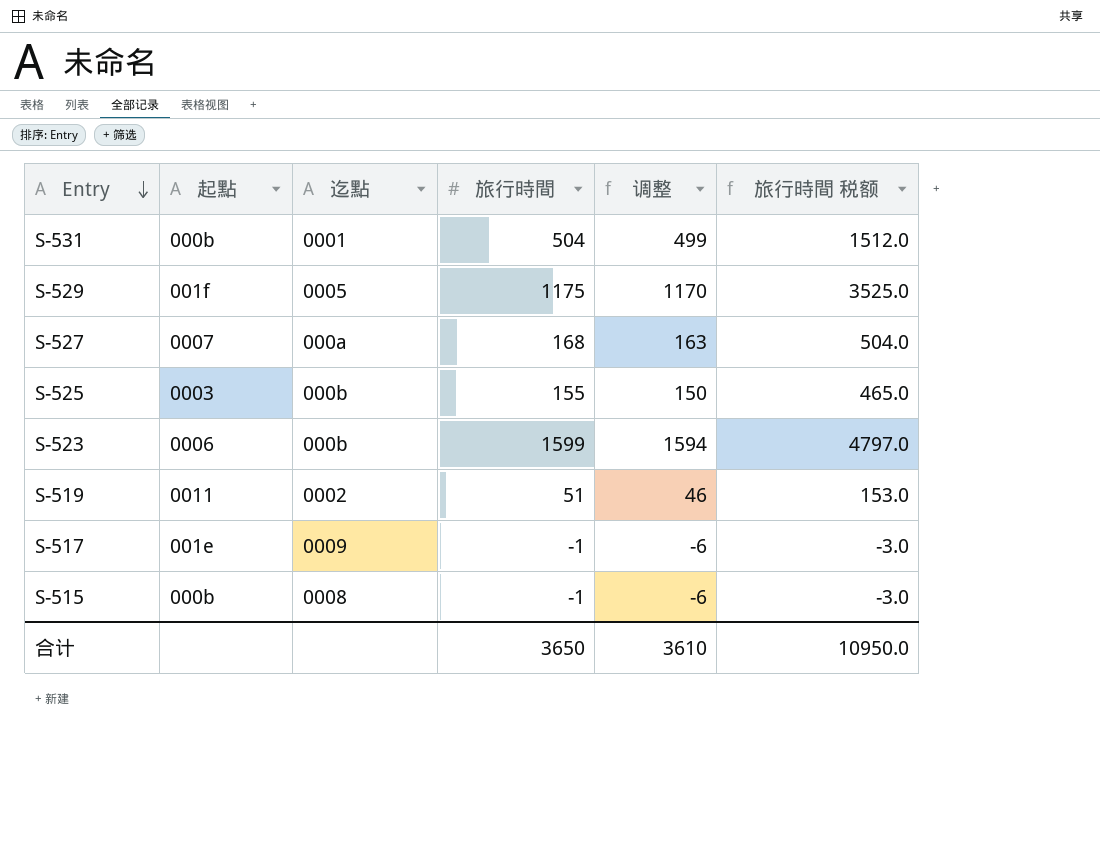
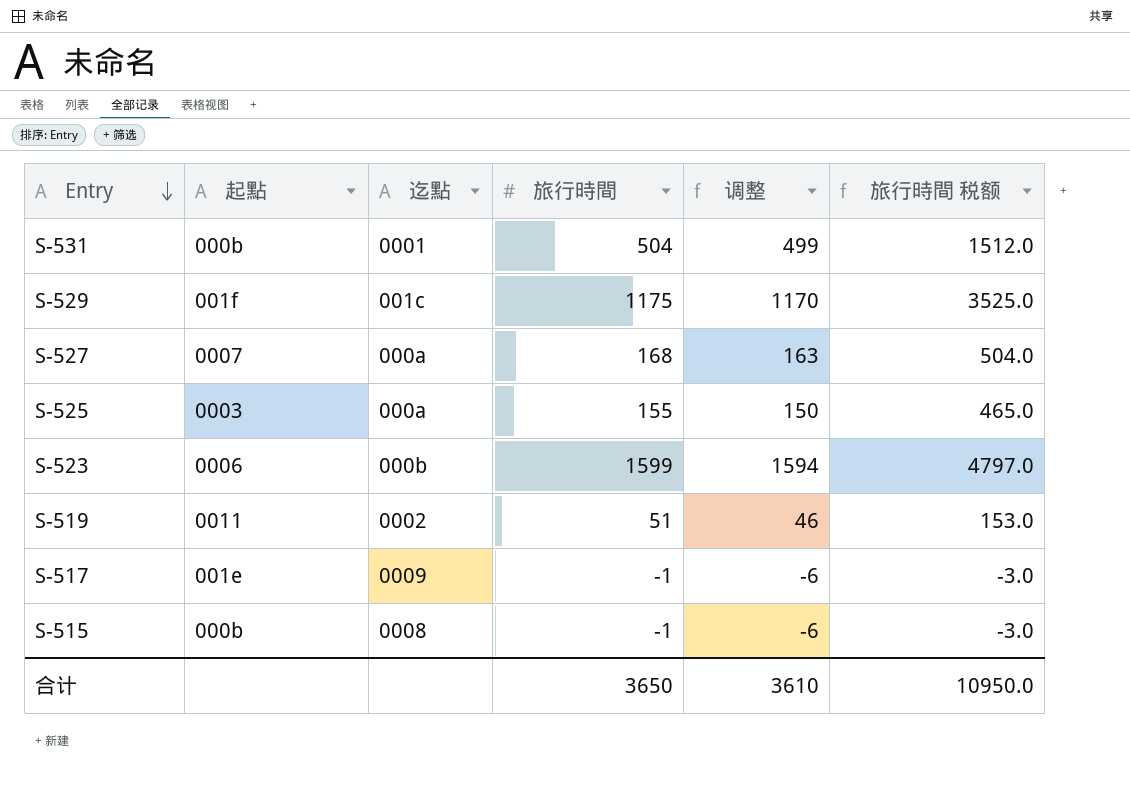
S-529 | 迄點: 0005 -> 001c
S-525 | 迄點: 000b -> 000a

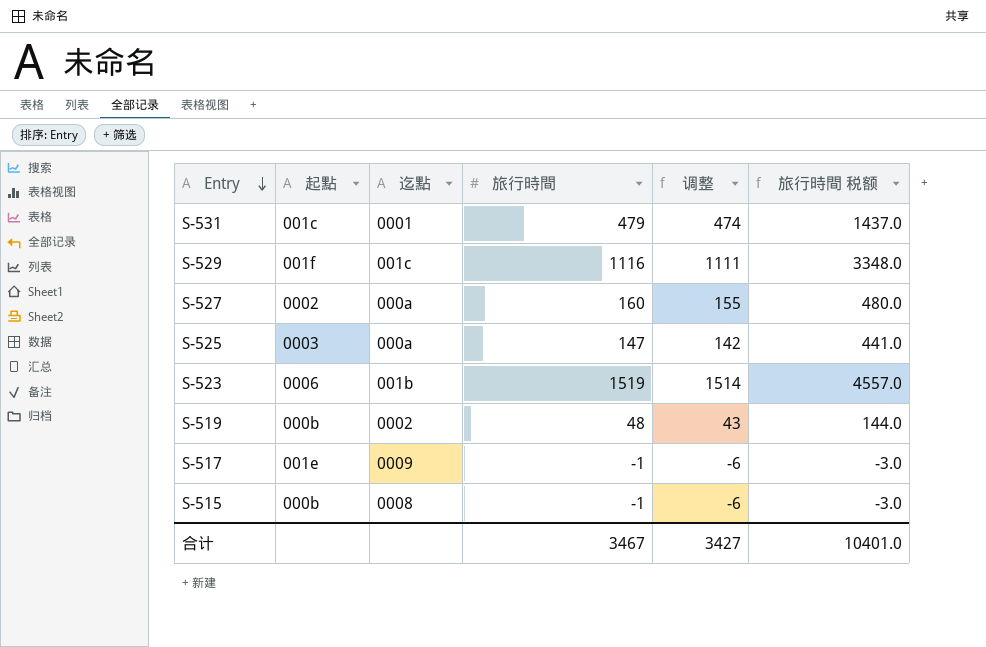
S-531 | 起點: 000b -> 001c
S-531 | 旅行時間: 504 -> 479
S-531 | 调整: 499 -> 474
S-531 | 旅行時間 税额: 1512.0 -> 1437.0
S-529 | 旅行時間: 1175 -> 1116
S-529 | 调整: 1170 -> 1111
S-529 | 旅行時間 税额: 3525.0 -> 3348.0
S-527 | 起點: 0007 -> 0002
S-527 | 旅行時間: 168 -> 160
S-527 | 调整: 163 -> 155
S-527 | 旅行時間 税额: 504.0 -> 480.0
S-525 | 旅行時間: 155 -> 147
S-525 | 调整: 150 -> 142
S-525 | 旅行時間 税额: 465.0 -> 441.0
S-523 | 迄點: 000b -> 001b
S-523 | 旅行時間: 1599 -> 1519
S-523 | 调整: 1594 -> 1514
S-523 | 旅行時間 税额: 4797.0 -> 4557.0
S-519 | 起點: 0011 -> 000b
S-519 | 旅行時間: 51 -> 48
S-519 | 调整: 46 -> 43
S-519 | 旅行時間 税额: 153.0 -> 144.0
合计 | 旅行時間: 3650 -> 3467
合计 | 调整: 3610 -> 3427
合计 | 旅行時間 税额: 10950.0 -> 10401.0

